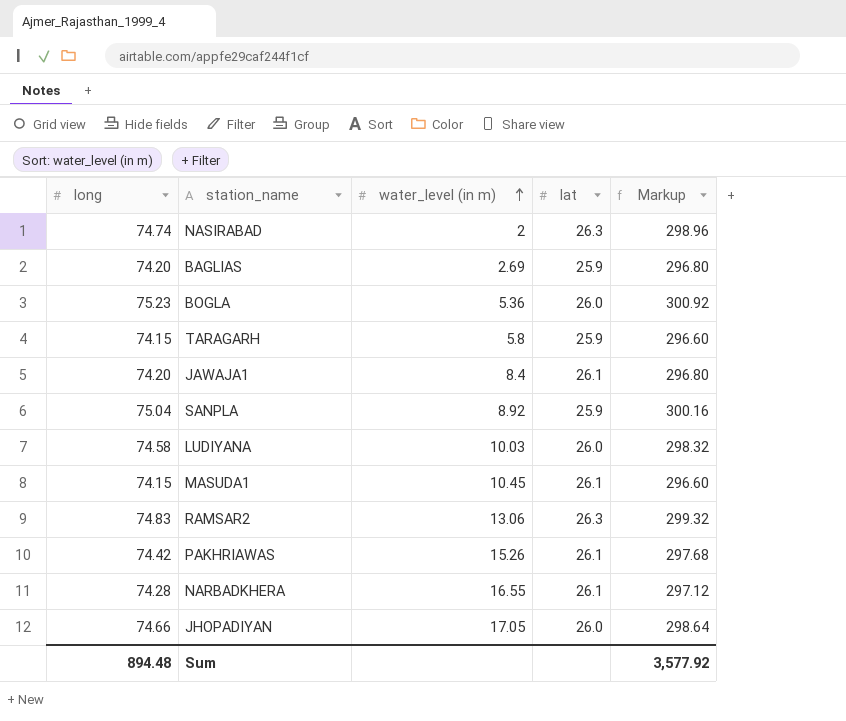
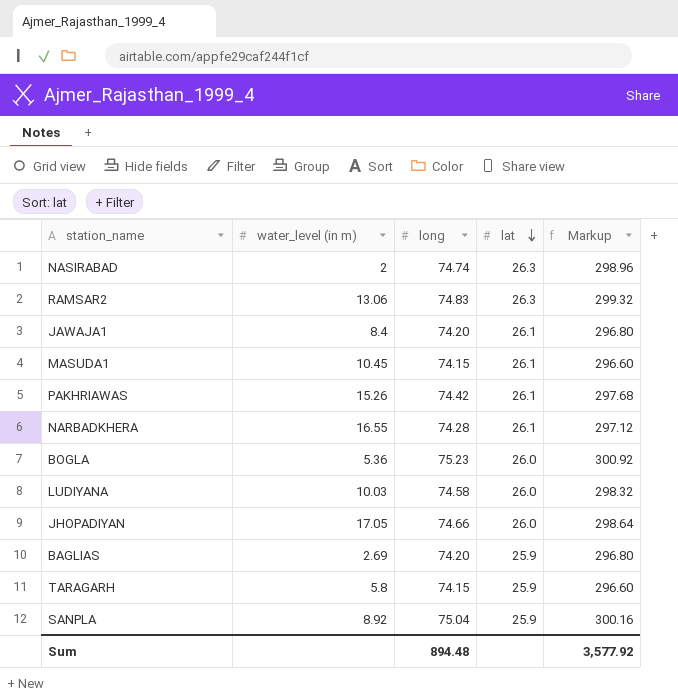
row order: water_level (in m) ascending -> lat descending
column long | position: 1 -> 3

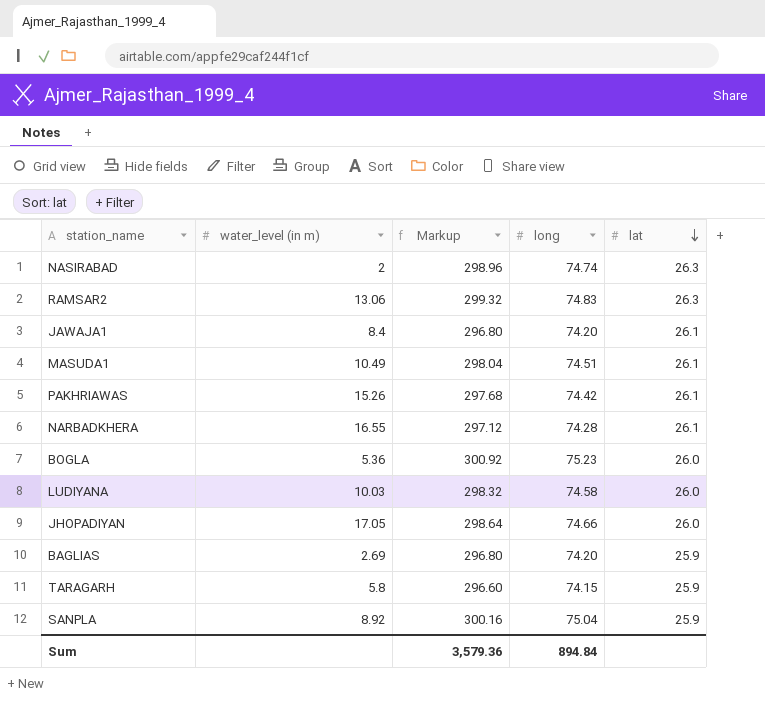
column Markup | position: 5 -> 3
MASUDA1 | water_level (in m): 10.45 -> 10.49
MASUDA1 | Markup: 296.60 -> 298.04
MASUDA1 | long: 74.15 -> 74.51
Sum | Markup: 3,577.92 -> 3,579.36
Sum | long: 894.48 -> 894.84

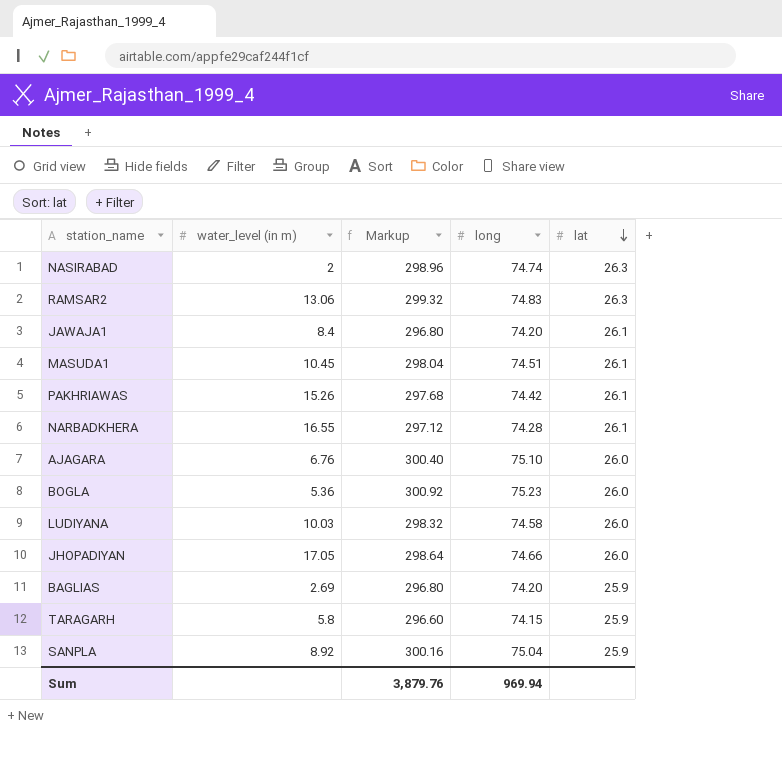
MASUDA1 | water_level (in m): 10.49 -> 10.45
row AJAGARA: none -> 6.76 | 300.40 | 75.10 | 26.0
Sum | Markup: 3,579.36 -> 3,879.76
Sum | long: 894.84 -> 969.94

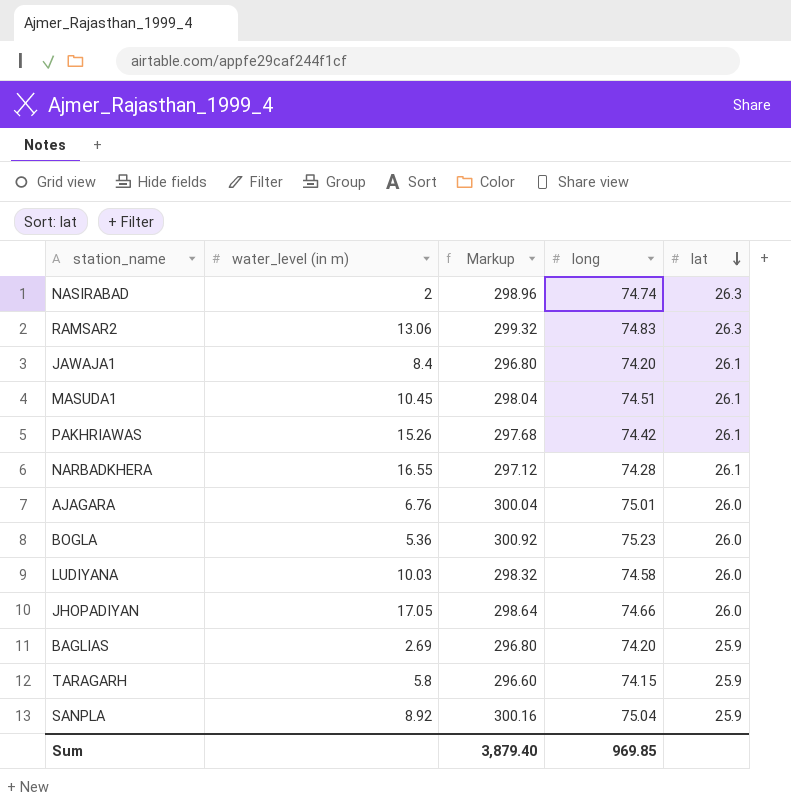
AJAGARA | Markup: 300.40 -> 300.04
AJAGARA | long: 75.10 -> 75.01
Sum | Markup: 3,879.76 -> 3,879.40
Sum | long: 969.94 -> 969.85

